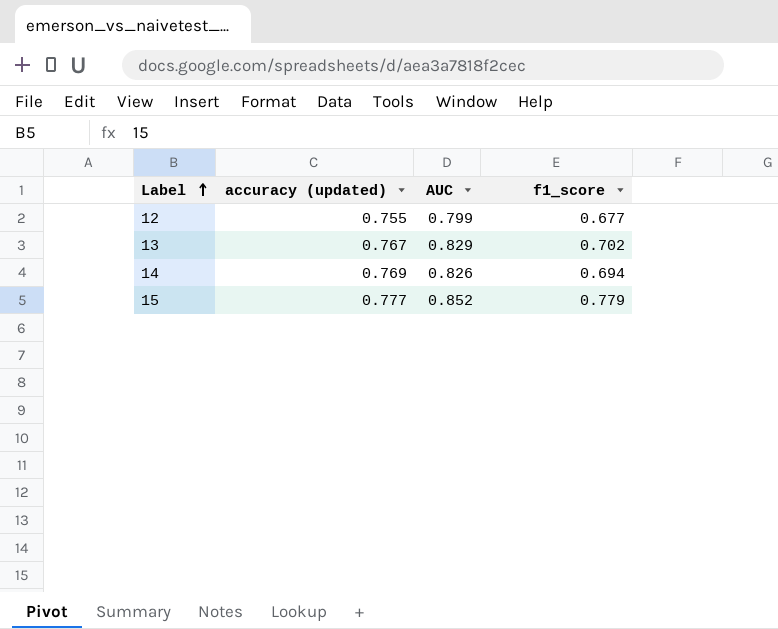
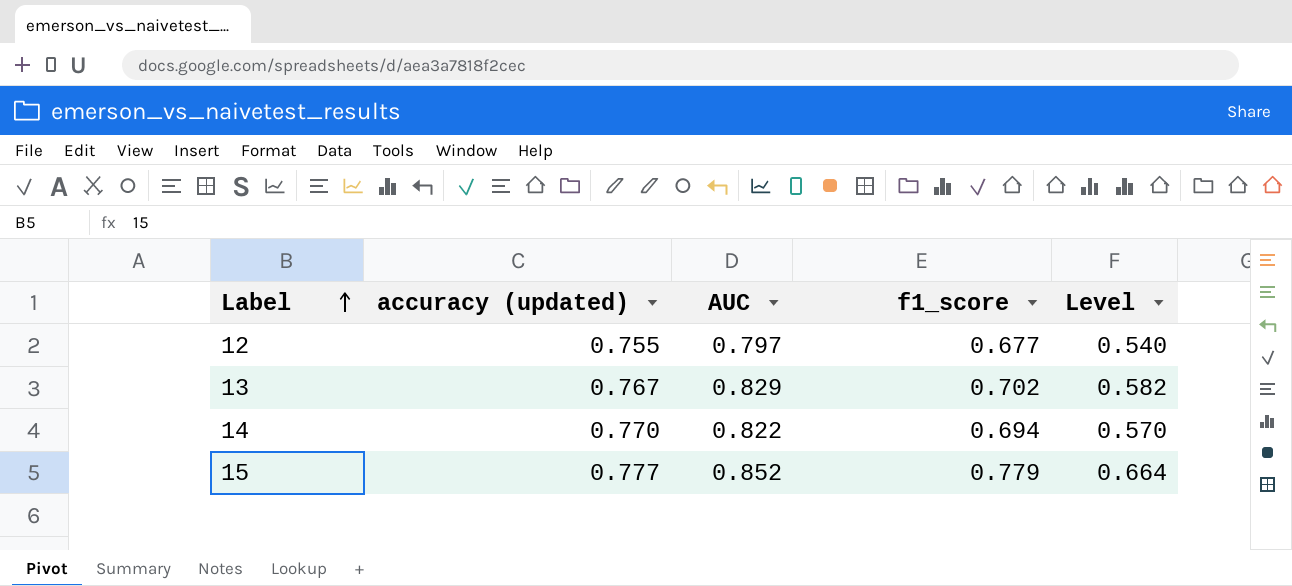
column Level | formula: none -> [AUC] * [f1_score]
12 | AUC: 0.799 -> 0.797
14 | accuracy (updated): 0.769 -> 0.770
14 | AUC: 0.826 -> 0.822

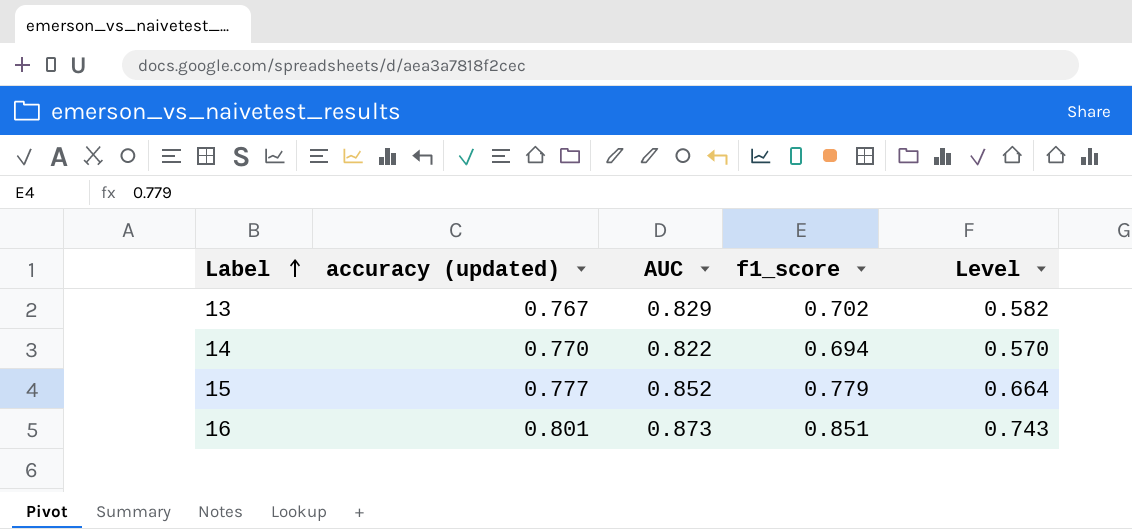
row 12: 0.755 | 0.797 | 0.677 | 0.540 -> none
row 16: none -> 0.801 | 0.873 | 0.851 | 0.743

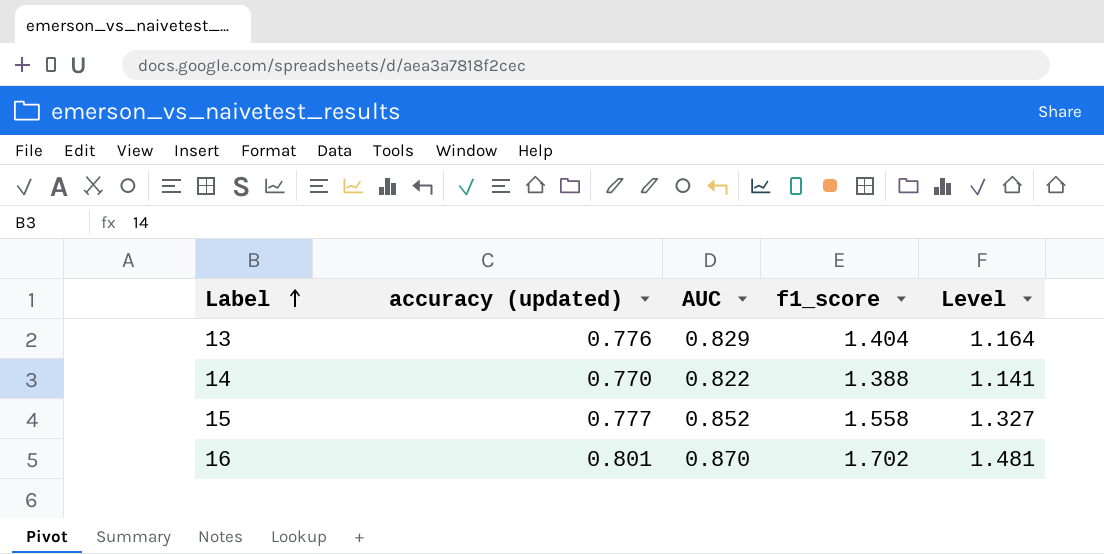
13 | accuracy (updated): 0.767 -> 0.776
13 | f1_score: 0.702 -> 1.404
13 | Level: 0.582 -> 1.164
14 | f1_score: 0.694 -> 1.388
14 | Level: 0.570 -> 1.141
15 | f1_score: 0.779 -> 1.558
15 | Level: 0.664 -> 1.327
16 | AUC: 0.873 -> 0.870
16 | f1_score: 0.851 -> 1.702
16 | Level: 0.743 -> 1.481

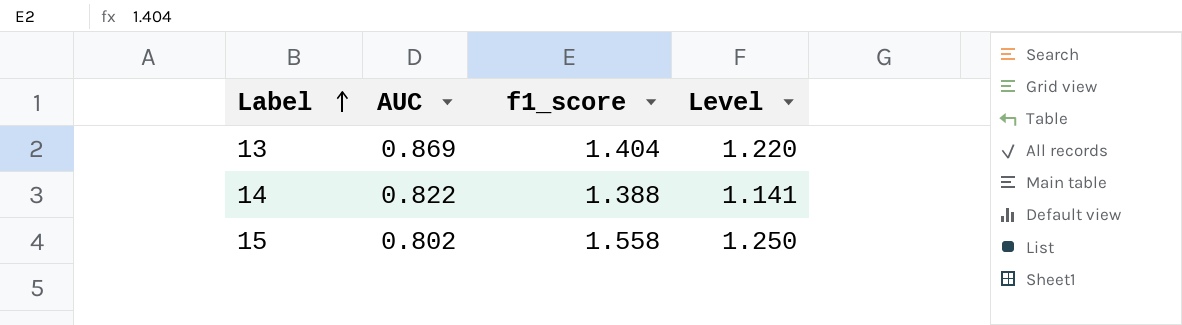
column accuracy (updated) | position: 2 -> none
row 16: 0.801 | 0.870 | 1.702 | 1.481 -> none
13 | AUC: 0.829 -> 0.869
13 | Level: 1.164 -> 1.220
15 | AUC: 0.852 -> 0.802
15 | Level: 1.327 -> 1.250

